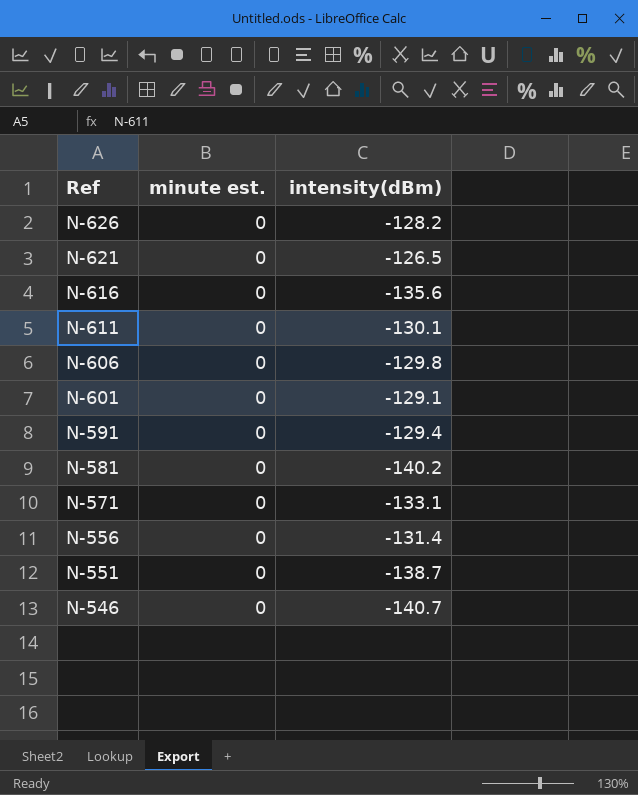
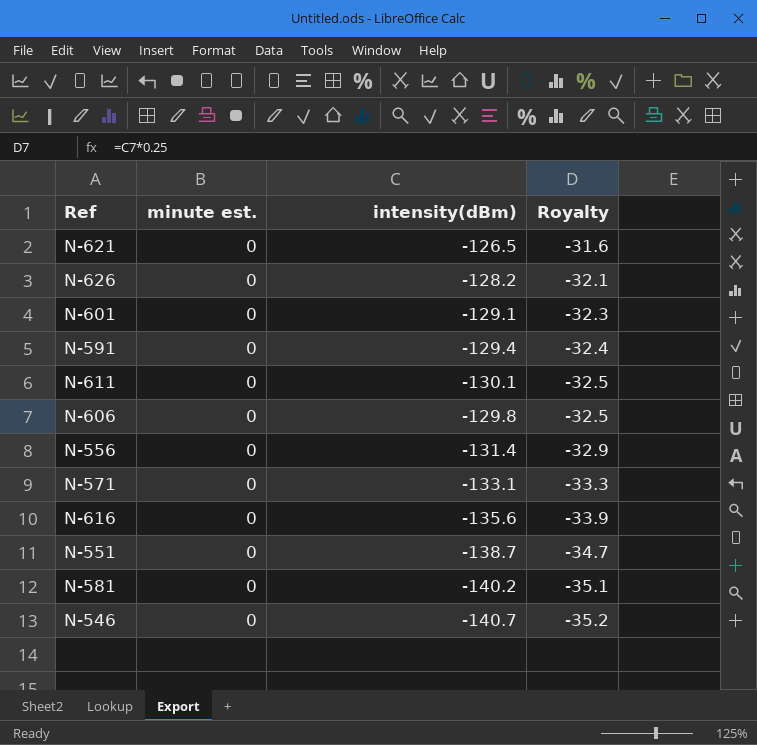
row order: Ref descending -> Royalty descending
column Royalty | formula: none -> [intensity(dBm)] * 0.25

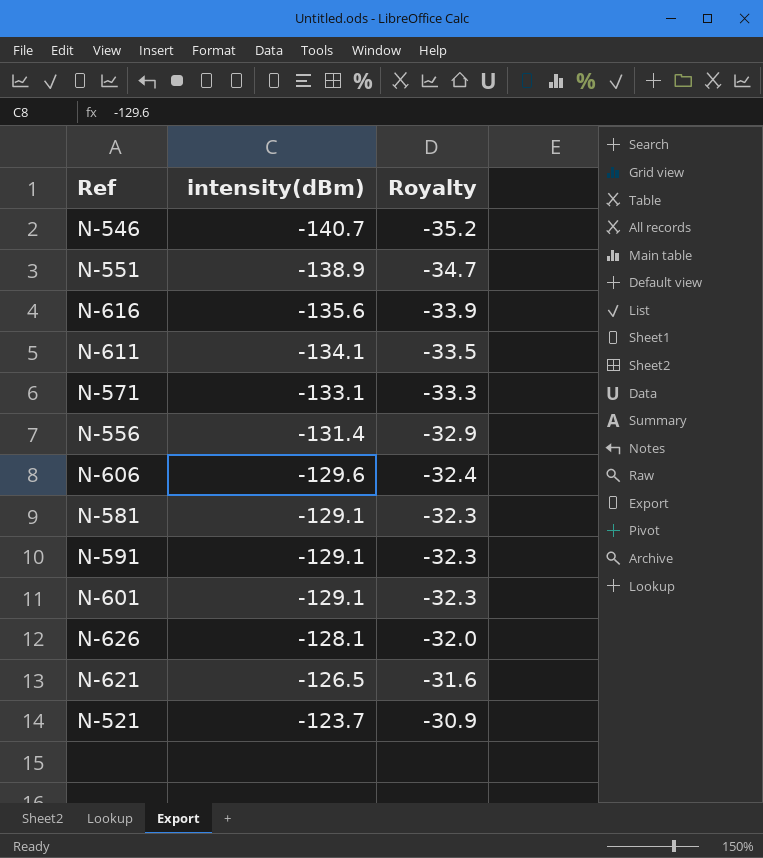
row order: Royalty descending -> intensity(dBm) ascending
column minute est. | position: 2 -> none
N-551 | intensity(dBm): -138.7 -> -138.9
N-611 | intensity(dBm): -130.1 -> -134.1
N-611 | Royalty: -32.5 -> -33.5
N-606 | intensity(dBm): -129.8 -> -129.6
N-606 | Royalty: -32.5 -> -32.4
N-581 | intensity(dBm): -140.2 -> -129.1
N-581 | Royalty: -35.1 -> -32.3
N-591 | intensity(dBm): -129.4 -> -129.1
N-591 | Royalty: -32.4 -> -32.3
N-626 | intensity(dBm): -128.2 -> -128.1
N-626 | Royalty: -32.1 -> -32.0
row N-521: none -> -123.7 | -30.9

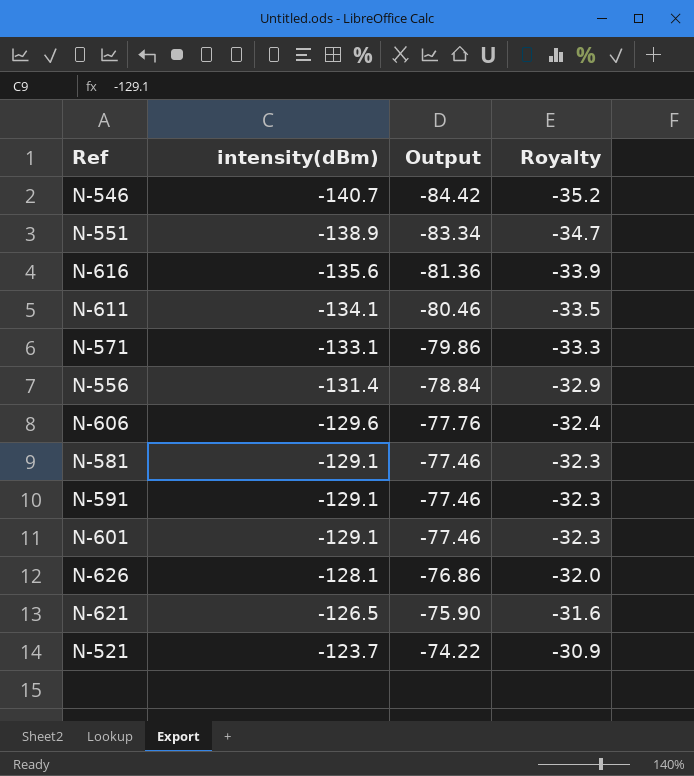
column Output | formula: none -> [intensity(dBm)] * 0.6

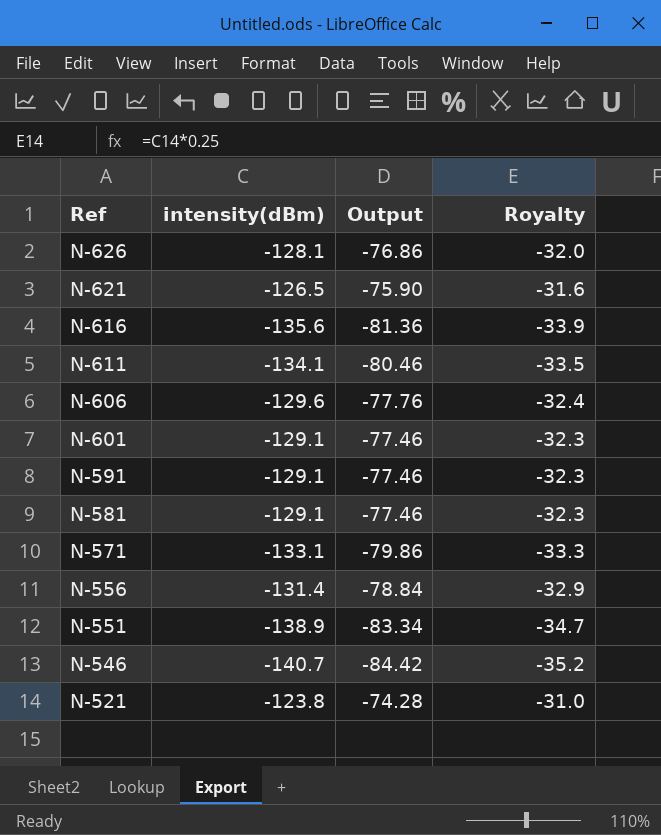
row order: intensity(dBm) ascending -> Ref descending
N-521 | intensity(dBm): -123.7 -> -123.8
N-521 | Output: -74.22 -> -74.28
N-521 | Royalty: -30.9 -> -31.0

